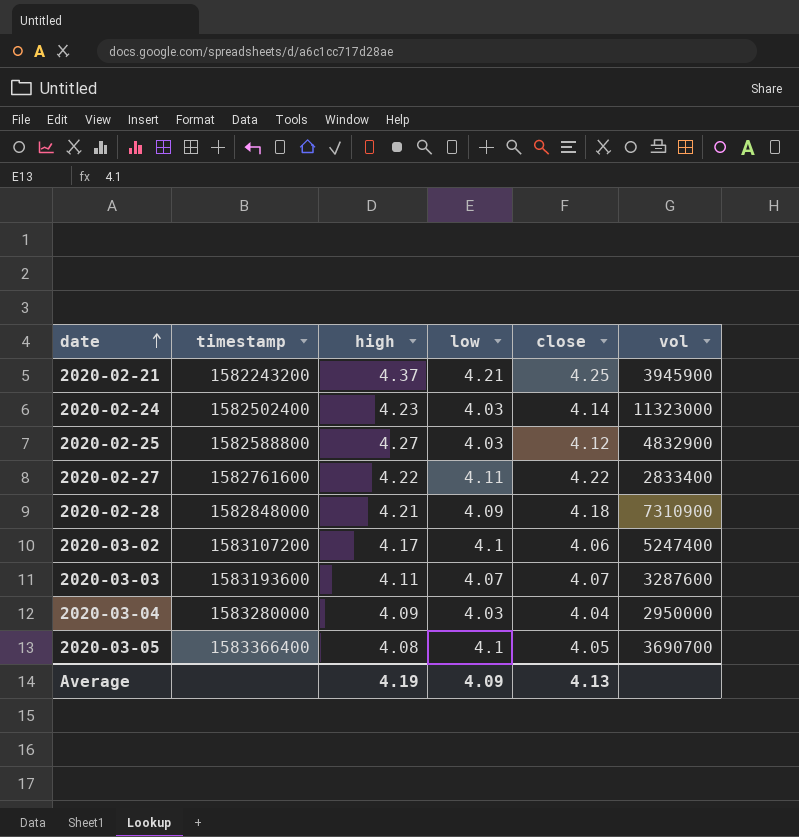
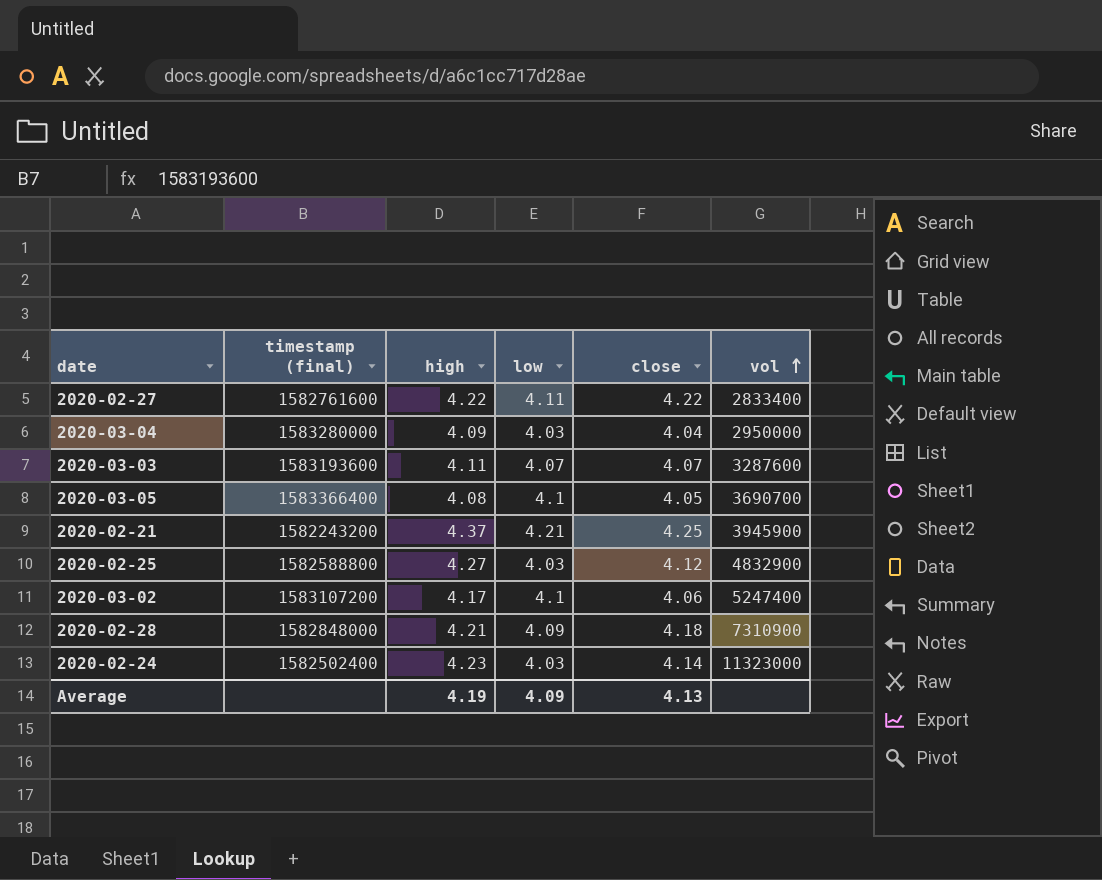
row order: date ascending -> vol ascending
column name: timestamp -> timestamp (final)

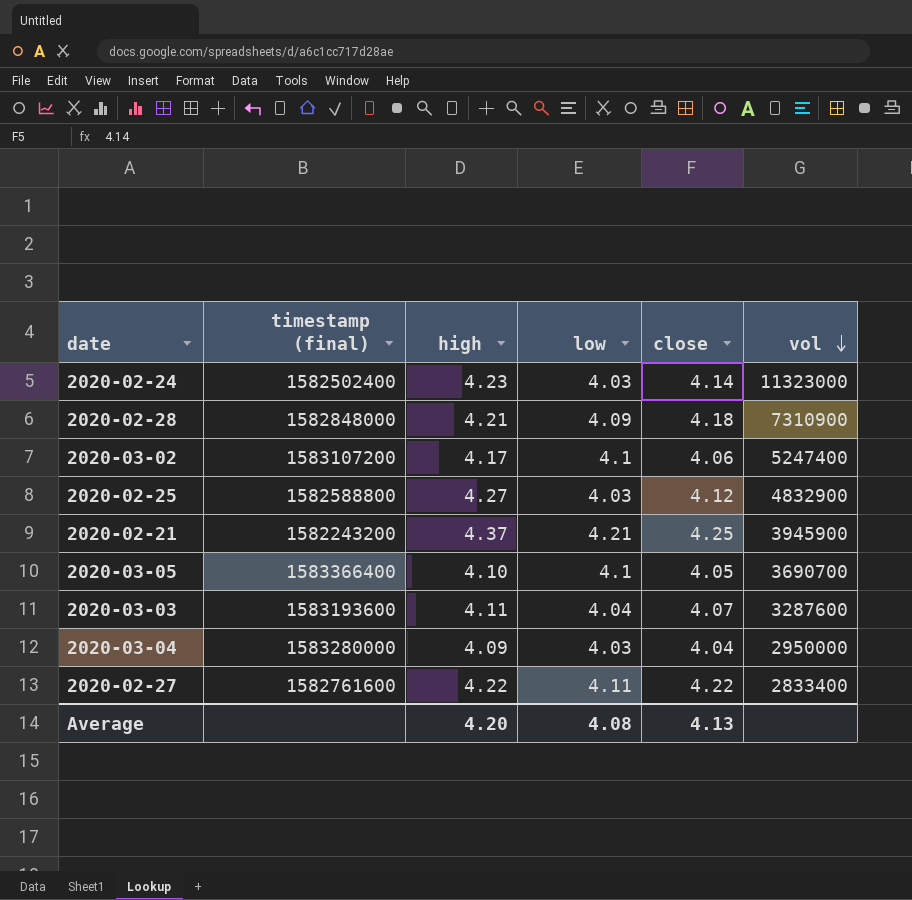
row order: vol ascending -> vol descending
2020-03-05 | high: 4.08 -> 4.10
2020-03-03 | low: 4.07 -> 4.04
Average | high: 4.19 -> 4.20
Average | low: 4.09 -> 4.08

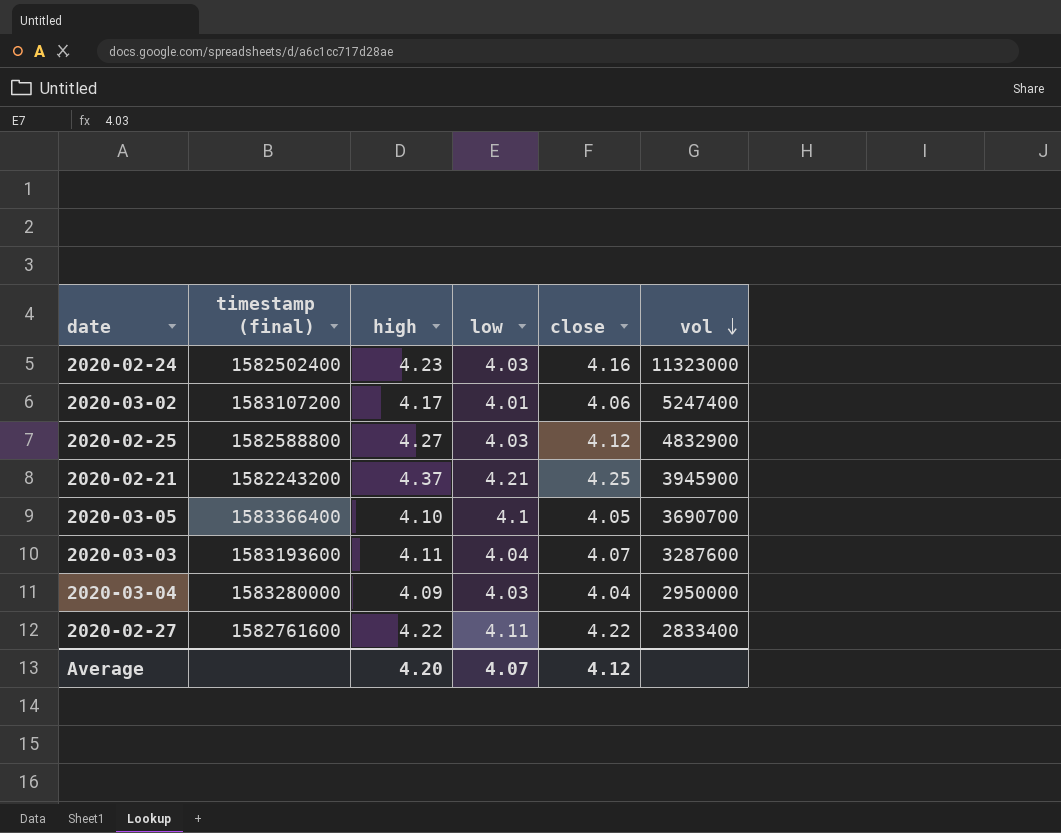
row 2020-02-28: 1582848000 | 4.21 | 4.09 | 4.18 | 7310900 -> none
2020-02-24 | close: 4.14 -> 4.16
2020-03-02 | low: 4.1 -> 4.01
Average | low: 4.08 -> 4.07
Average | close: 4.13 -> 4.12

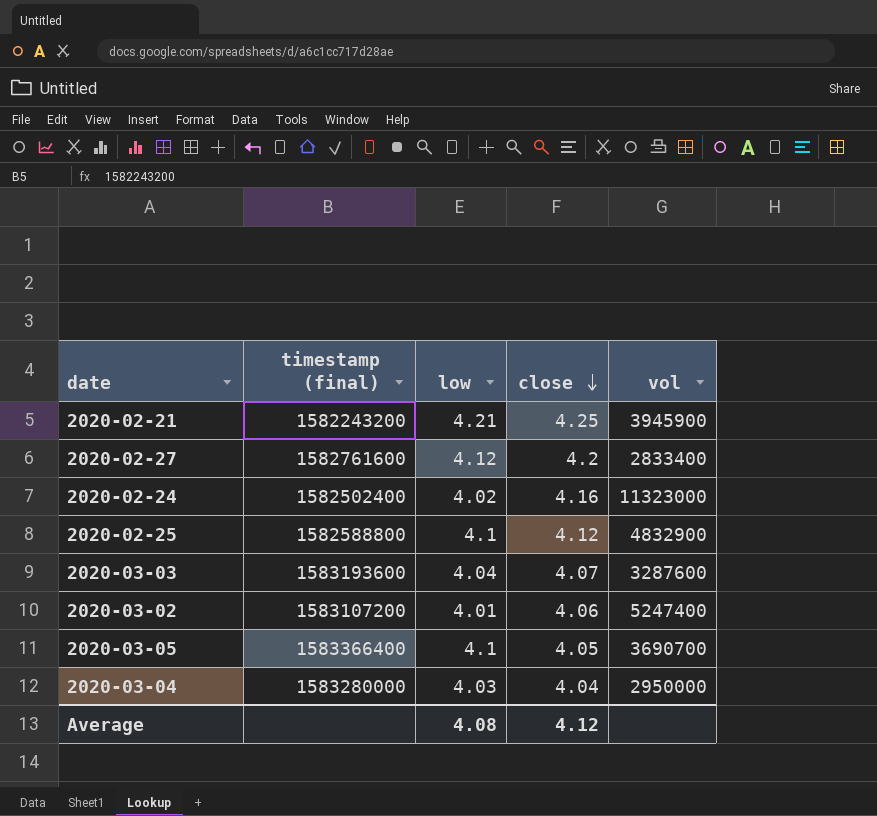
row order: vol descending -> close descending
column high | position: 3 -> none
2020-02-27 | low: 4.11 -> 4.12
2020-02-27 | close: 4.22 -> 4.2
2020-02-24 | low: 4.03 -> 4.02
2020-02-25 | low: 4.03 -> 4.1
Average | low: 4.07 -> 4.08

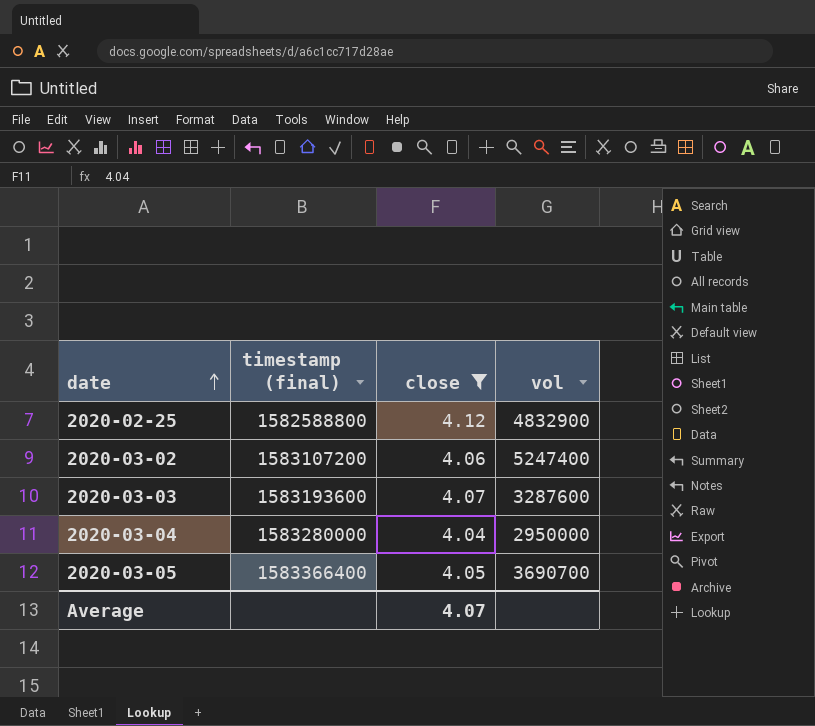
filter: none -> close <= 4.12
row order: close descending -> date ascending
column low | position: 3 -> none
Average | close: 4.12 -> 4.07

